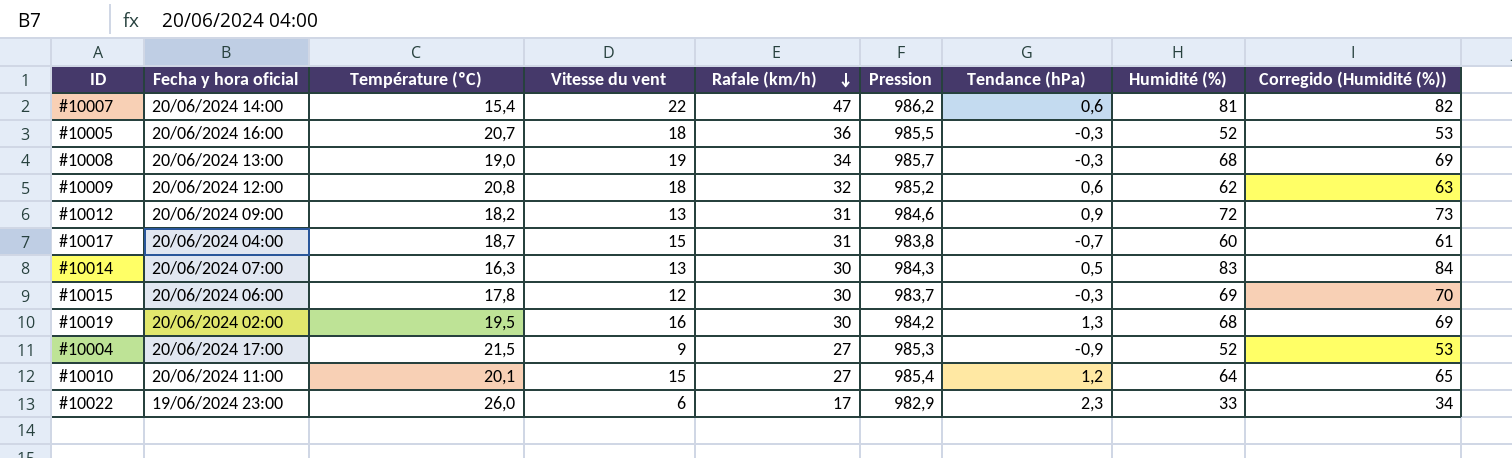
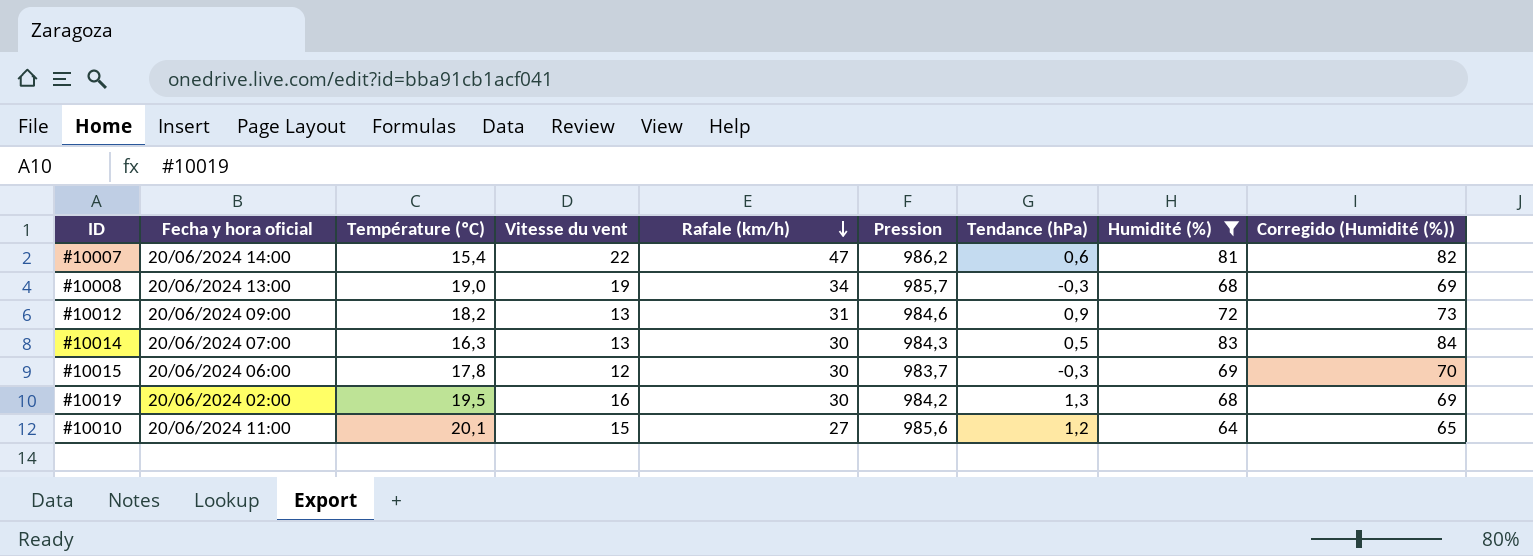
filter: none -> Humidité (%) >= 64
#10010 | Pression: 985,4 -> 985,6

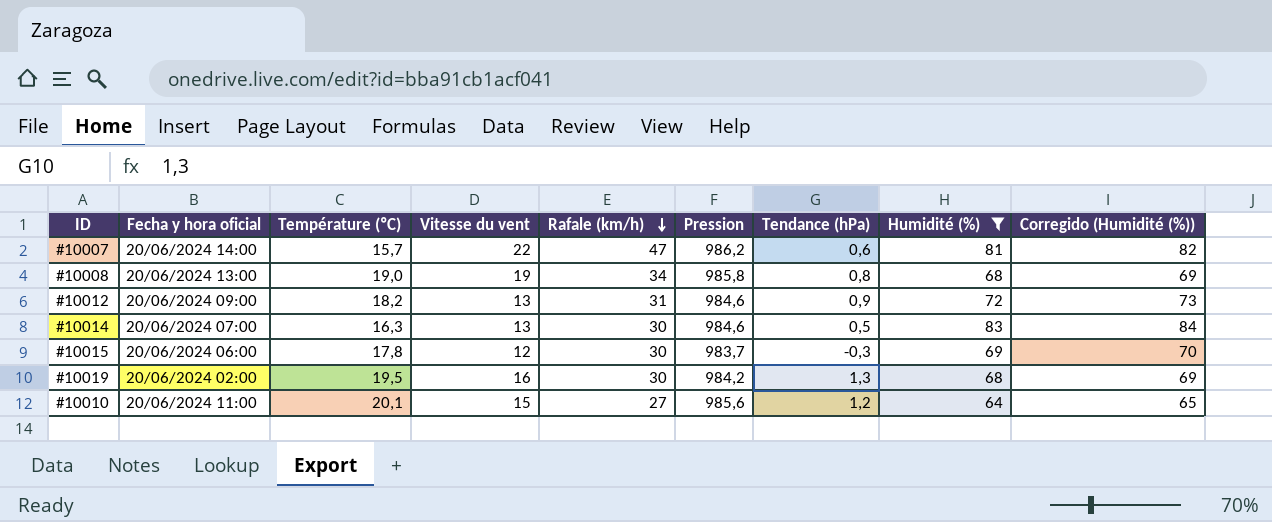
#10007 | Température (ºC): 15,4 -> 15,7
#10008 | Pression: 985,7 -> 985,8
#10008 | Tendance (hPa): -0,3 -> 0,8
#10014 | Pression: 984,3 -> 984,6

